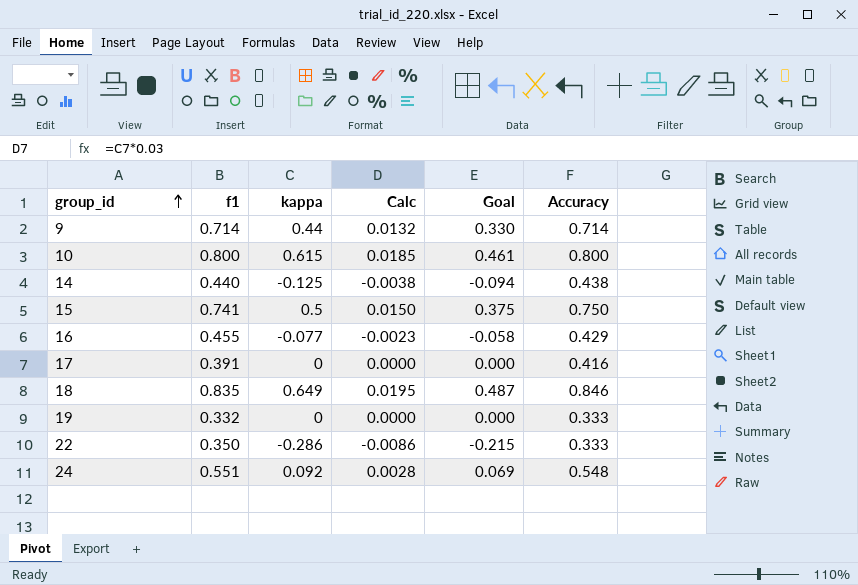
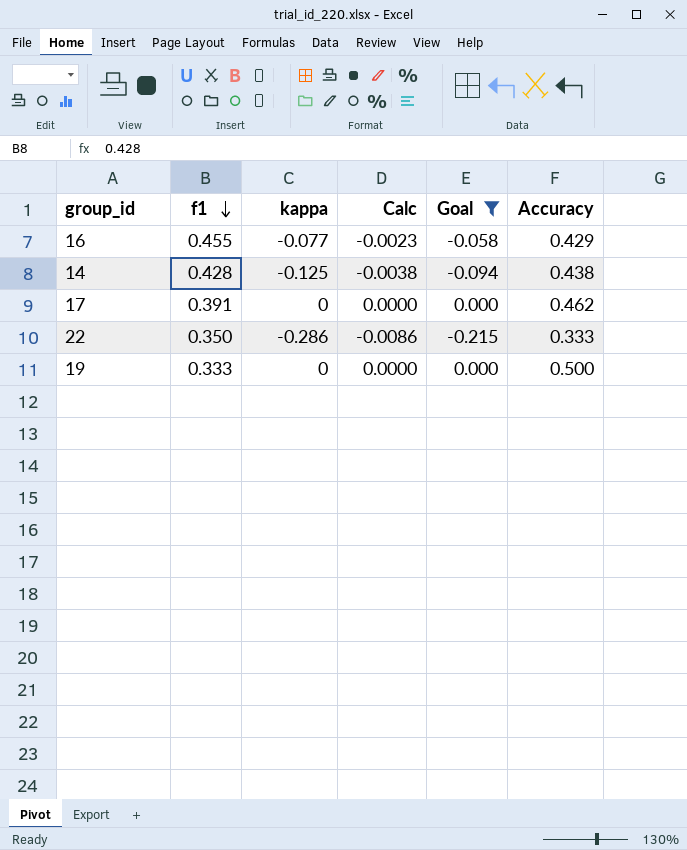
filter: none -> Goal <= 0.000
row order: group_id ascending -> f1 descending
14 | f1: 0.440 -> 0.428
17 | Accuracy: 0.416 -> 0.462
19 | f1: 0.332 -> 0.333
19 | Accuracy: 0.333 -> 0.500

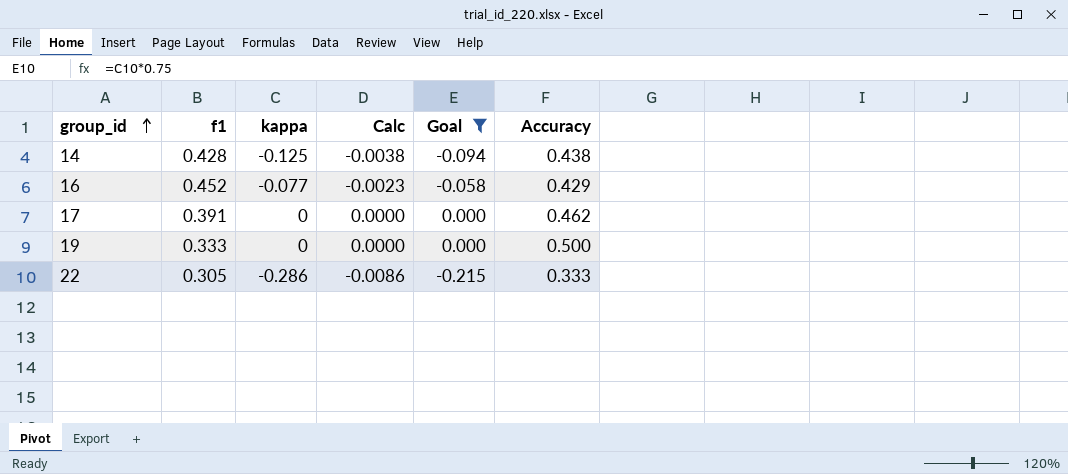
row order: f1 descending -> group_id ascending
16 | f1: 0.455 -> 0.452
22 | f1: 0.350 -> 0.305

